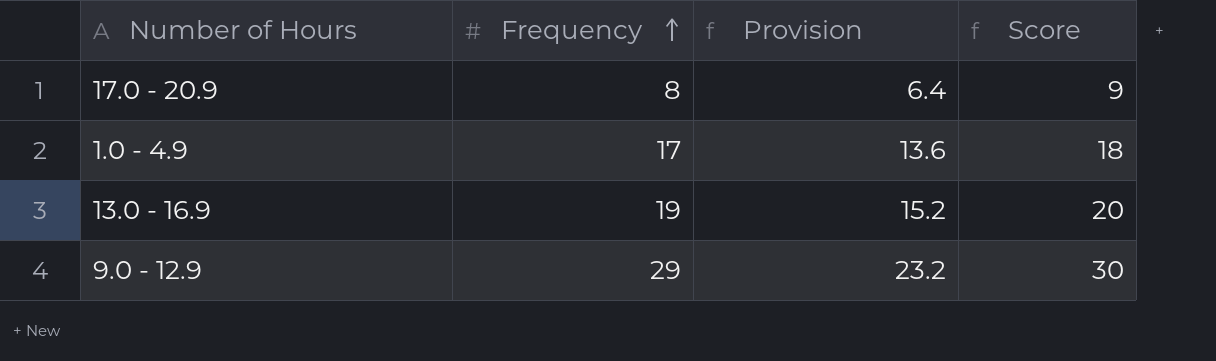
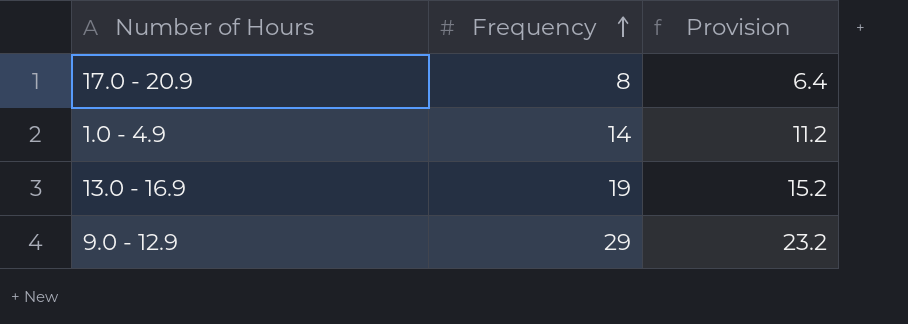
column Score | formula: [Frequency] + 1 -> none
1.0 - 4.9 | Frequency: 17 -> 14
1.0 - 4.9 | Provision: 13.6 -> 11.2

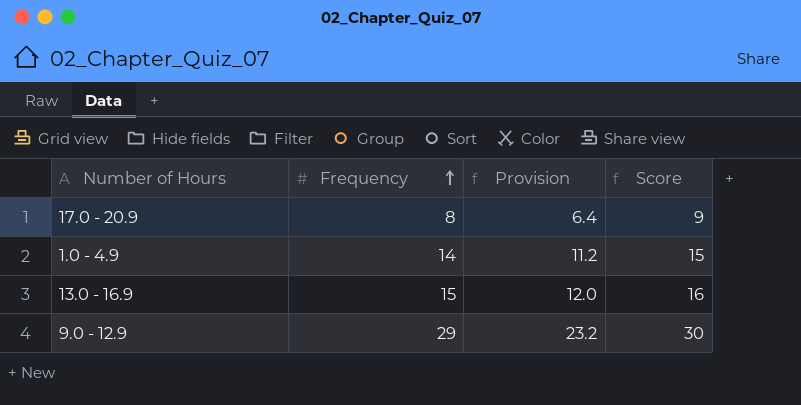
column Score | formula: none -> [Frequency] + 1
13.0 - 16.9 | Frequency: 19 -> 15
13.0 - 16.9 | Provision: 15.2 -> 12.0

